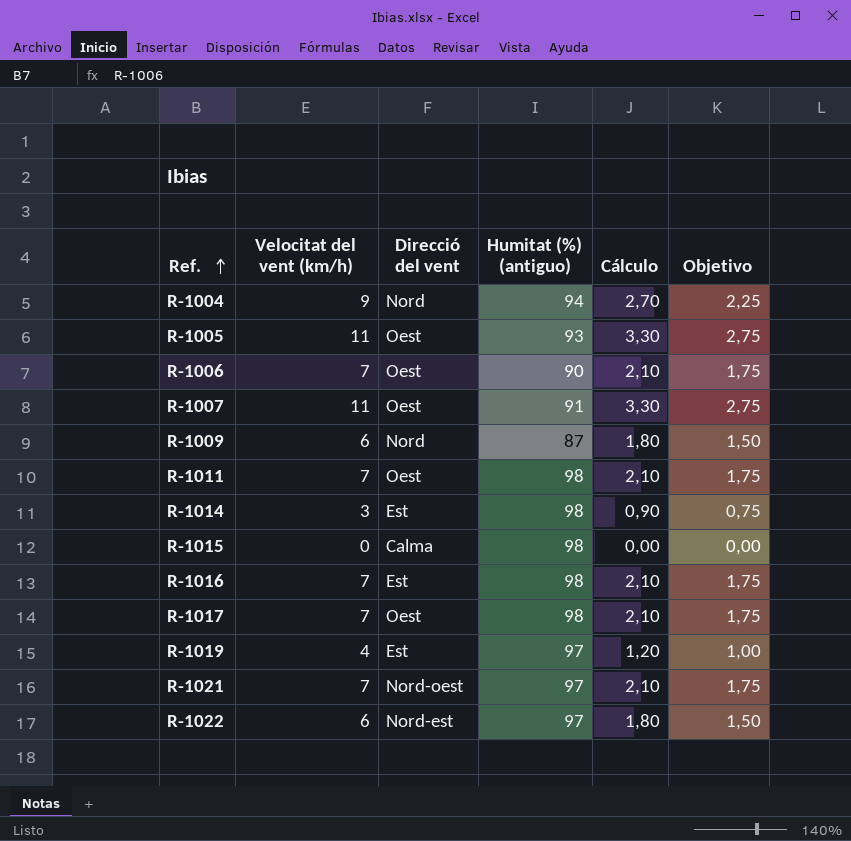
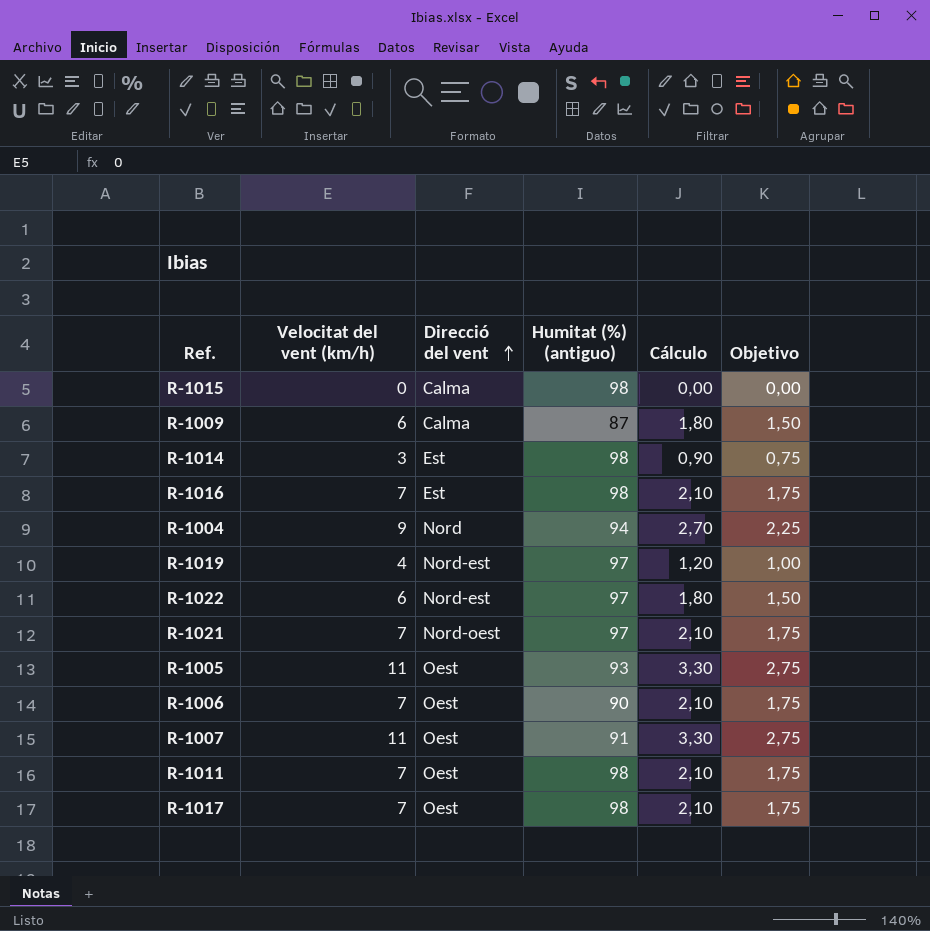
row order: Ref. ascending -> Direcció del vent ascending
R-1009 | Direcció del vent: Nord -> Calma
R-1019 | Direcció del vent: Est -> Nord-est

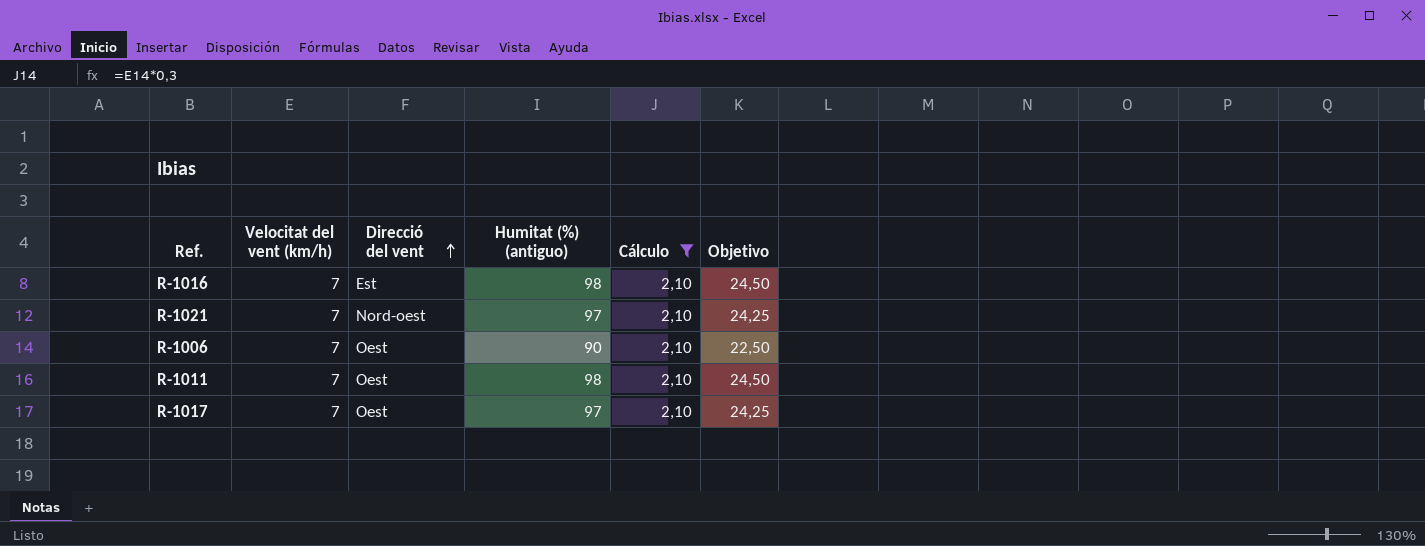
filter: none -> Cálculo = 2,10
column Objetivo | formula: [Velocitat del vent (km/h)] * 0,25 -> [Humitat (%) (antiguo)] * 0,25
R-1017 | Humitat (%) (antiguo): 98 -> 97

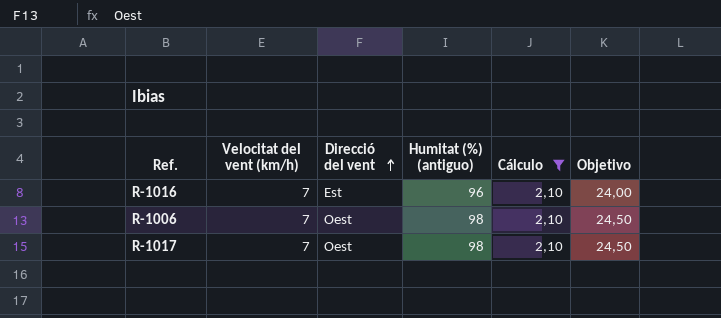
row R-1021: 7 | Nord-oest | 97 | 2,10 | 24,25 -> none
row R-1011: 7 | Oest | 98 | 2,10 | 24,50 -> none
R-1016 | Humitat (%) (antiguo): 98 -> 96
R-1016 | Objetivo: 24,50 -> 24,00
R-1006 | Humitat (%) (antiguo): 90 -> 98
R-1006 | Objetivo: 22,50 -> 24,50
R-1017 | Humitat (%) (antiguo): 97 -> 98
R-1017 | Objetivo: 24,25 -> 24,50

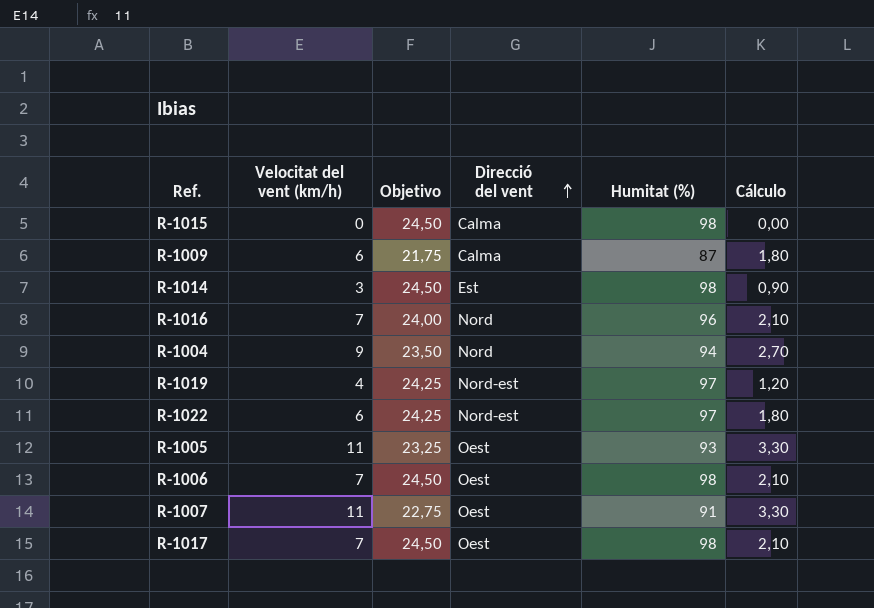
filter: Cálculo = 2,10 -> none
column Objetivo | position: 6 -> 3
column name: Humitat (%) (antiguo) -> Humitat (%)
R-1016 | Direcció del vent: Est -> Nord

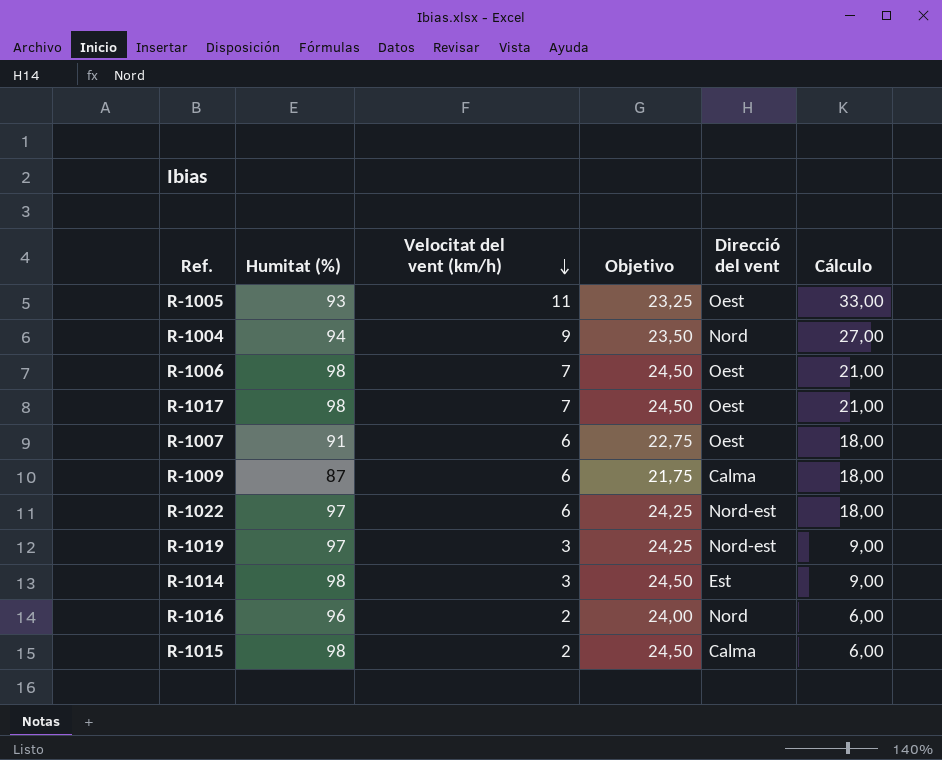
row order: Direcció del vent ascending -> Velocitat del vent (km/h) descending
column Humitat (%) | position: 5 -> 2
column Cálculo | formula: [Velocitat del vent (km/h)] * 0,3 -> [Velocitat del vent (km/h)] * 3
R-1007 | Velocitat del vent (km/h): 11 -> 6
R-1019 | Velocitat del vent (km/h): 4 -> 3
R-1016 | Velocitat del vent (km/h): 7 -> 2
R-1015 | Velocitat del vent (km/h): 0 -> 2

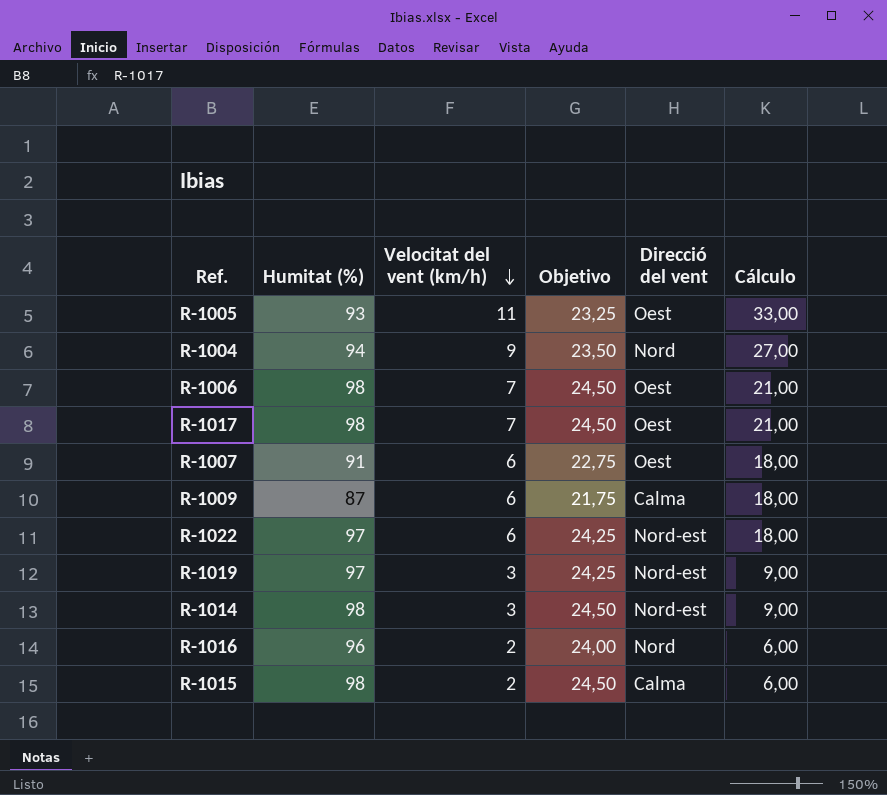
R-1014 | Direcció del vent: Est -> Nord-est

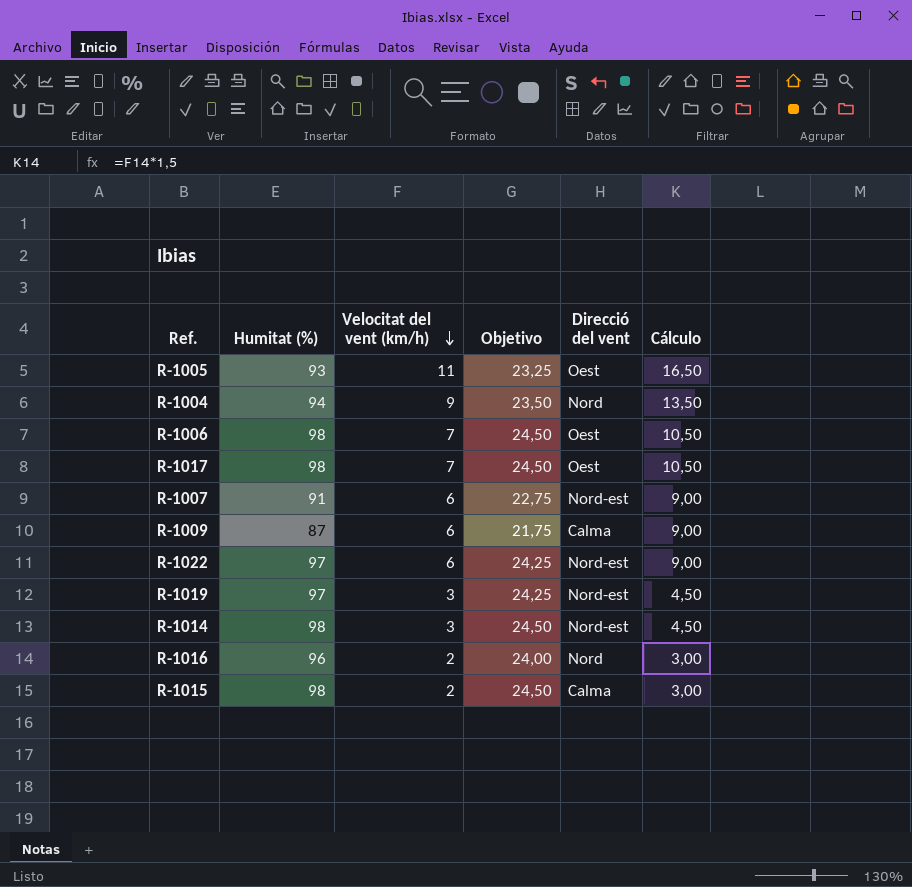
column Cálculo | formula: [Velocitat del vent (km/h)] * 3 -> [Velocitat del vent (km/h)] * 1,5
R-1007 | Direcció del vent: Oest -> Nord-est

